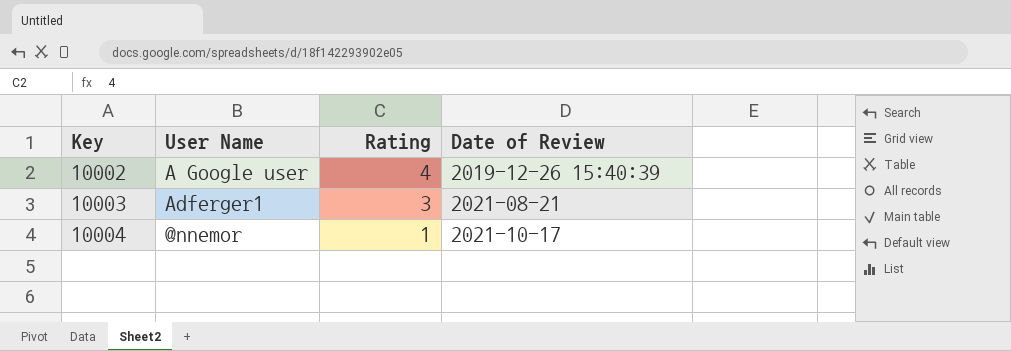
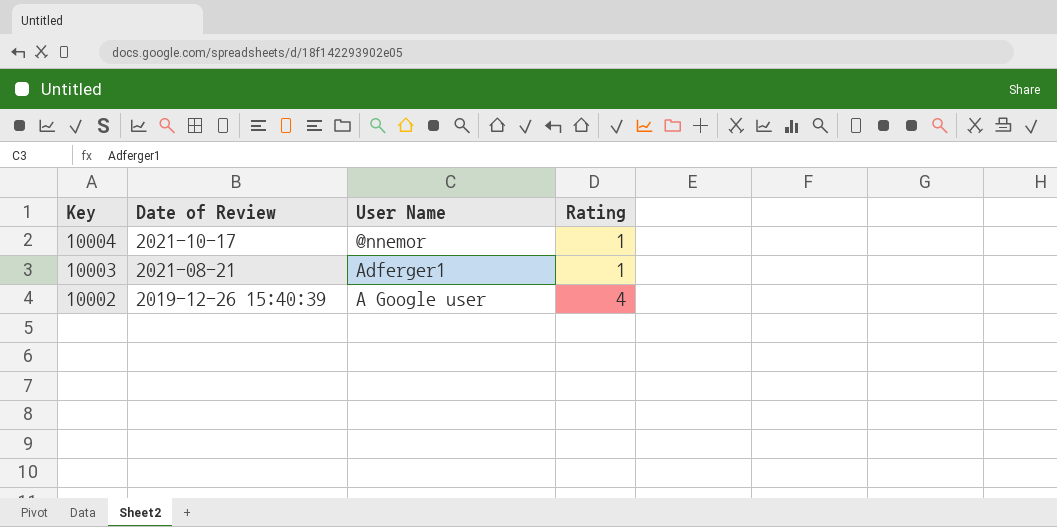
row order: Key ascending -> Key descending
column Date of Review | position: 4 -> 2
10003 | Rating: 3 -> 1

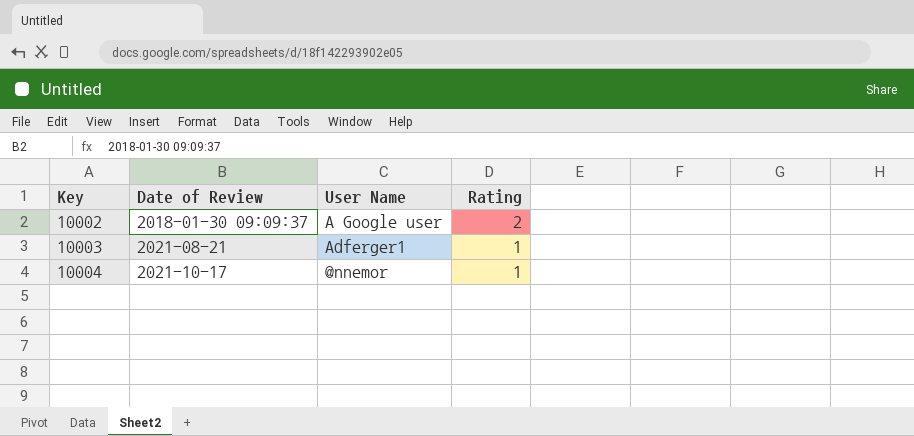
row order: Key descending -> Key ascending
10002 | Date of Review: 2019-12-26 15:40:39 -> 2018-01-30 09:09:37
10002 | Rating: 4 -> 2

